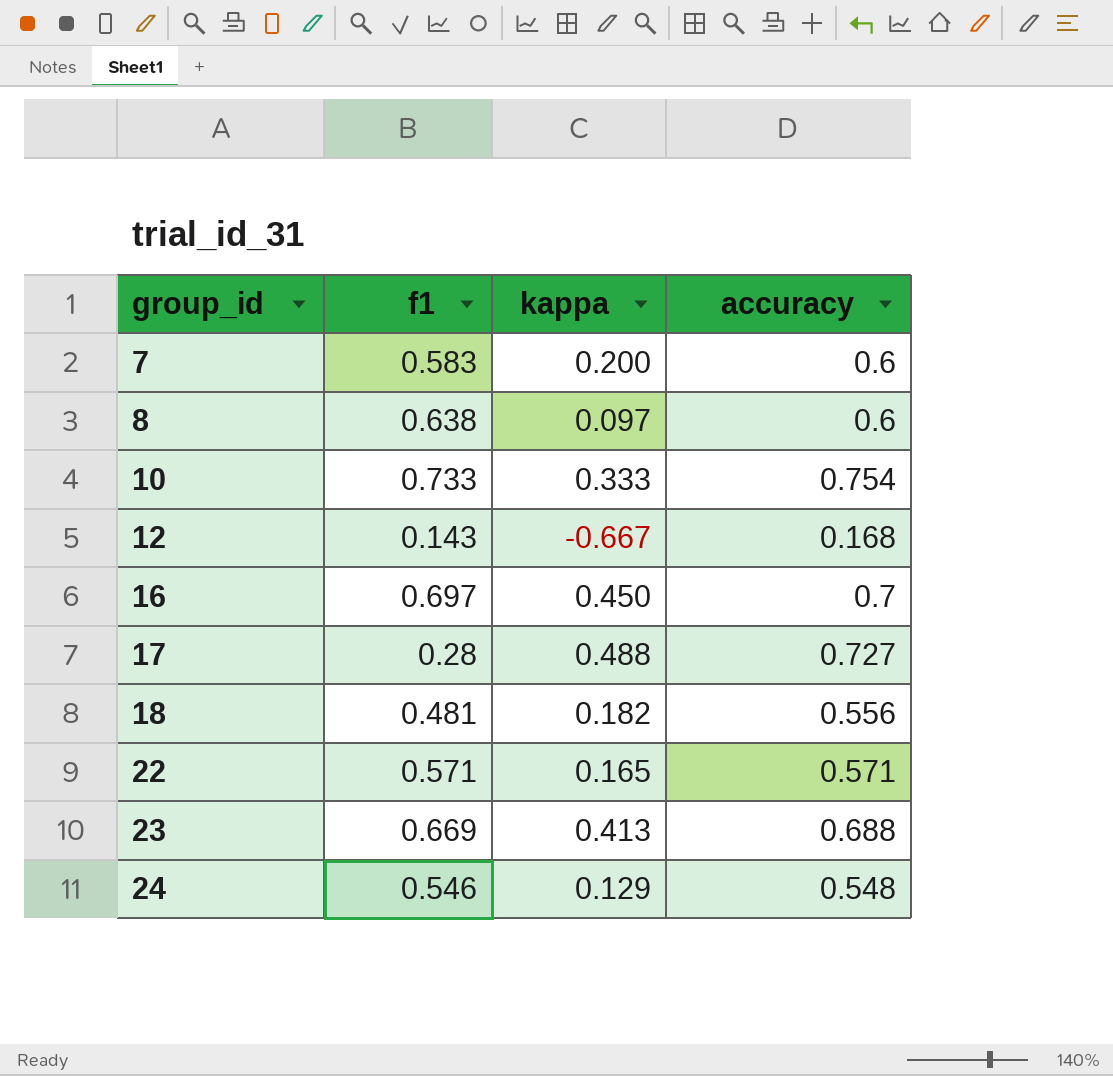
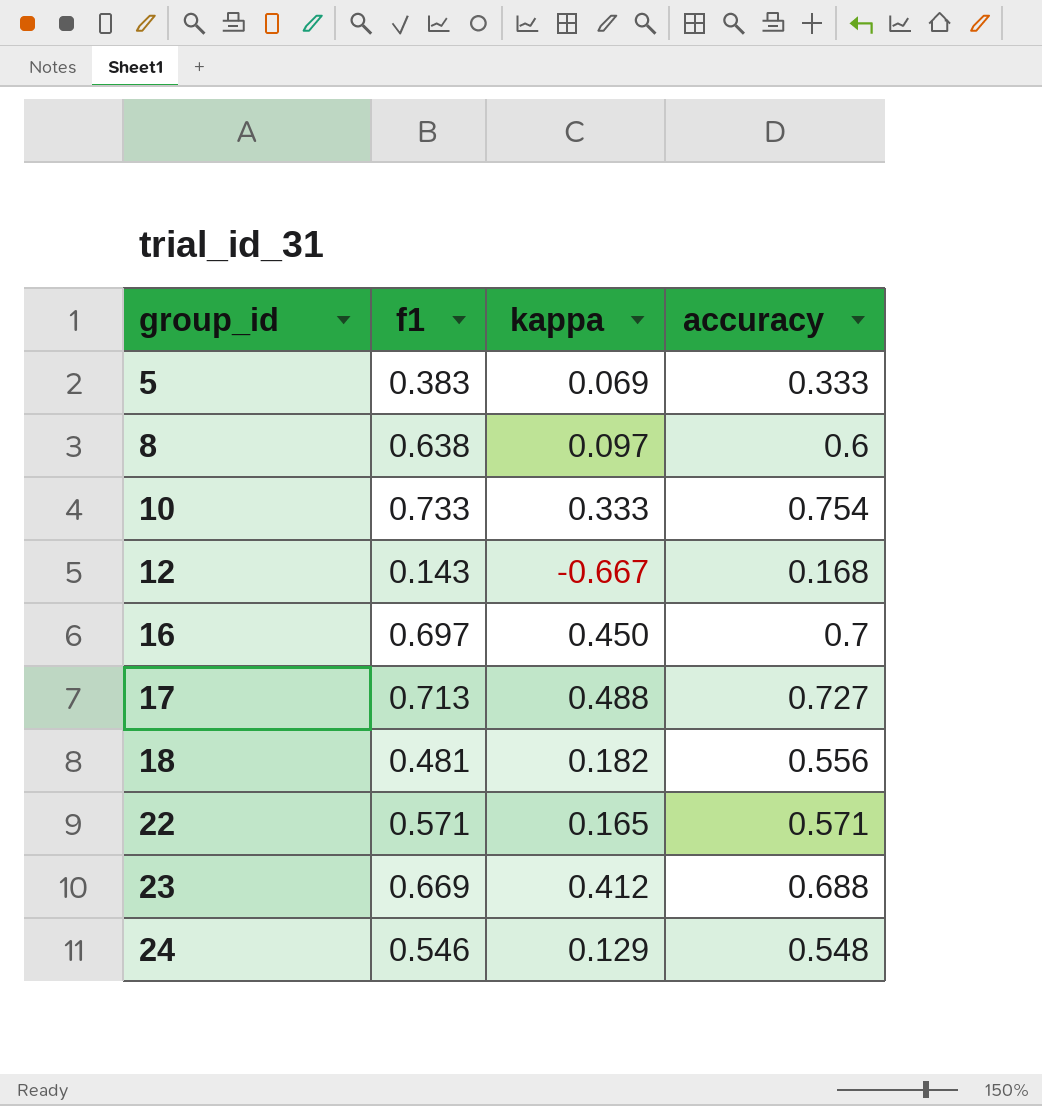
row 7: 0.583 | 0.200 | 0.6 -> none
row 5: none -> 0.383 | 0.069 | 0.333
17 | f1: 0.28 -> 0.713
23 | kappa: 0.413 -> 0.412

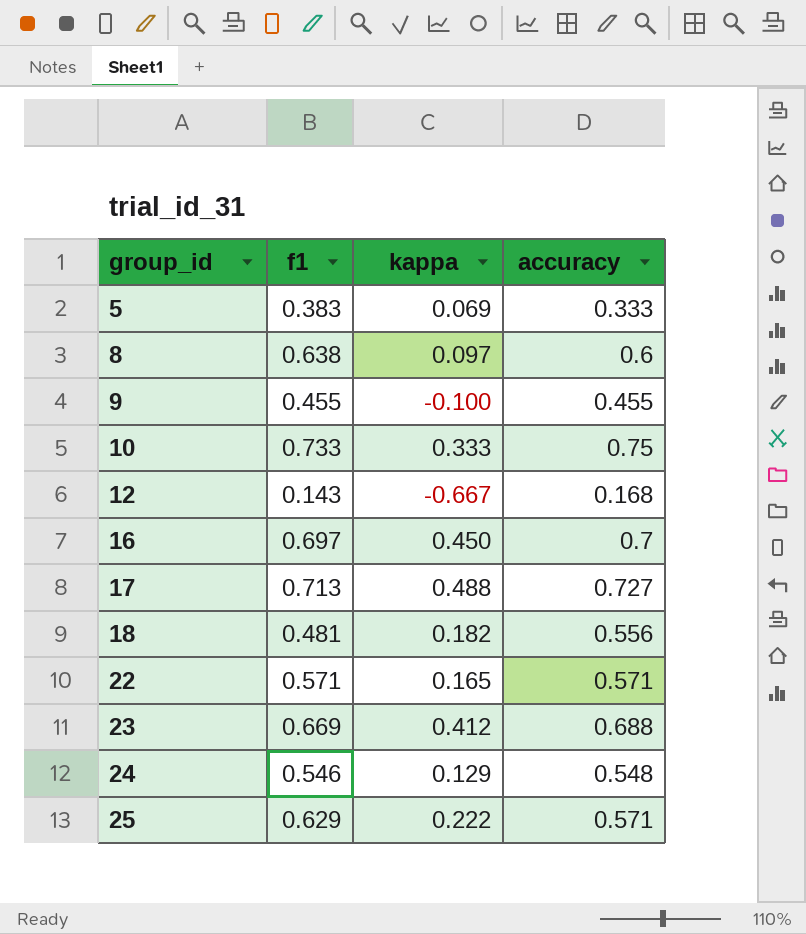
row 9: none -> 0.455 | -0.100 | 0.455
10 | accuracy: 0.754 -> 0.75
row 25: none -> 0.629 | 0.222 | 0.571

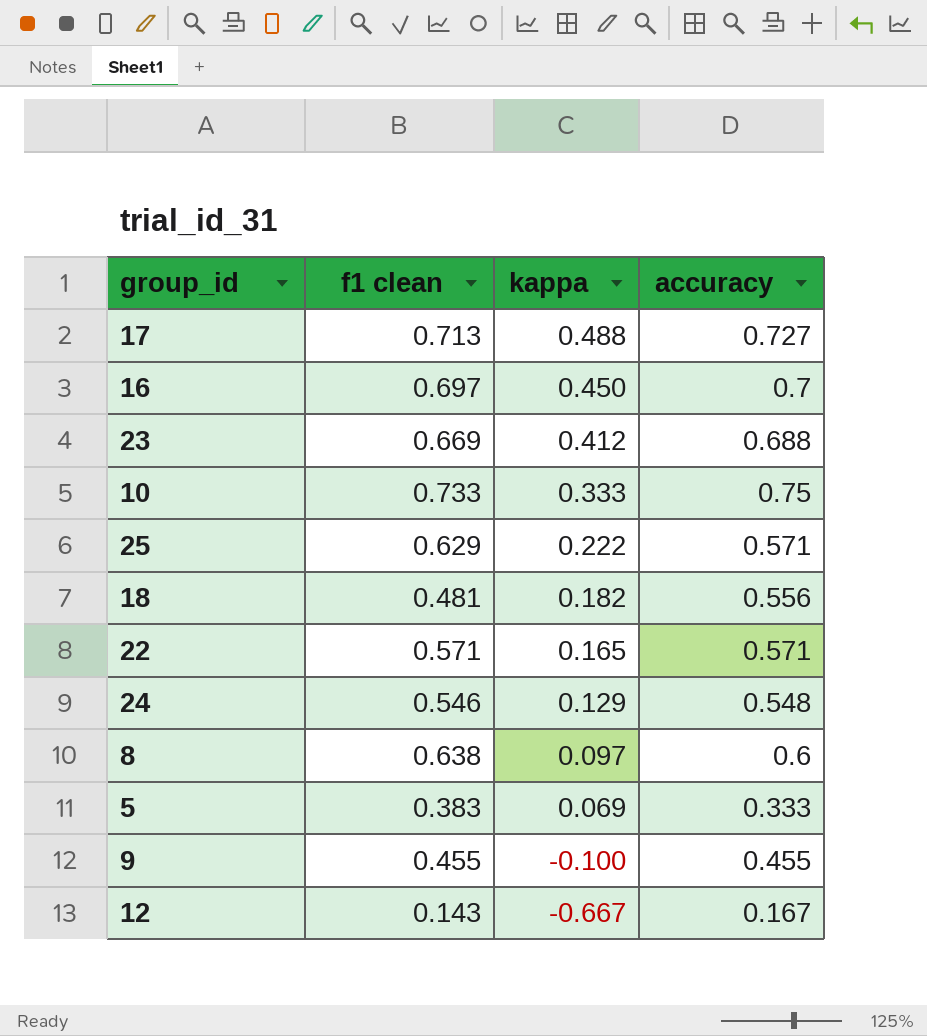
row order: group_id ascending -> kappa descending
column name: f1 -> f1 clean
12 | accuracy: 0.168 -> 0.167

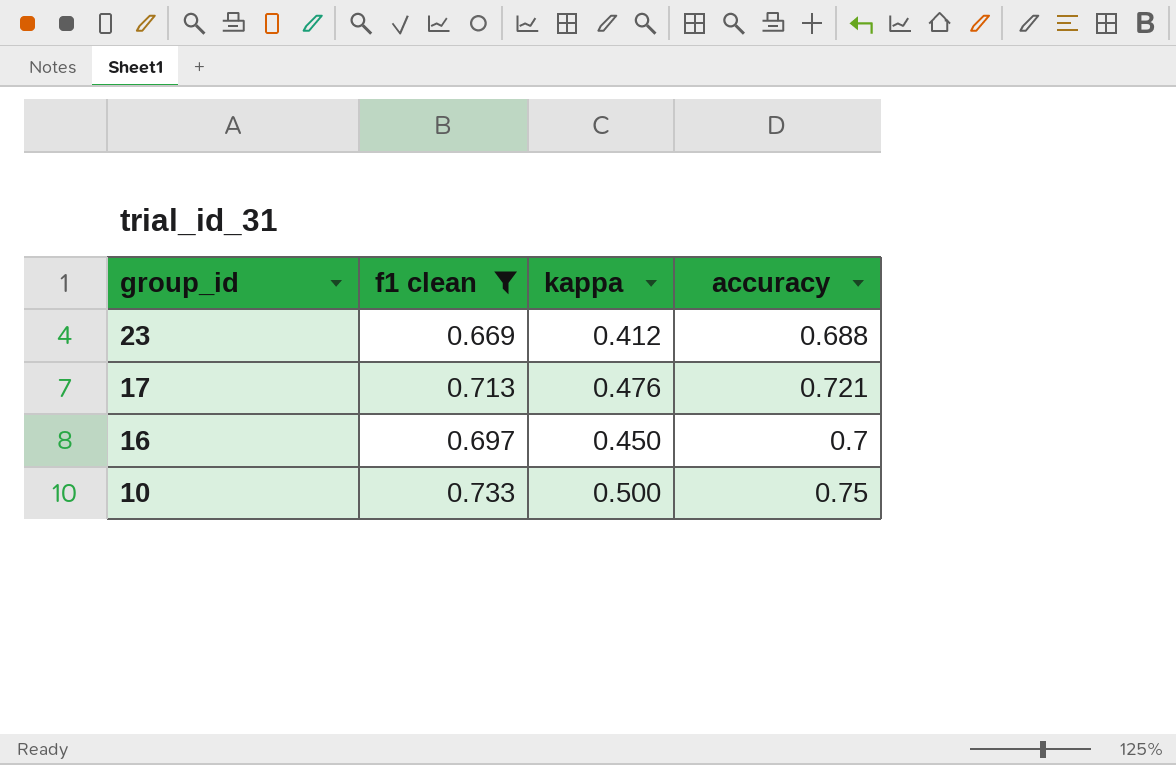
filter: none -> f1 clean >= 0.669
row order: kappa descending -> group_id descending
17 | kappa: 0.488 -> 0.476
17 | accuracy: 0.727 -> 0.721
10 | kappa: 0.333 -> 0.500

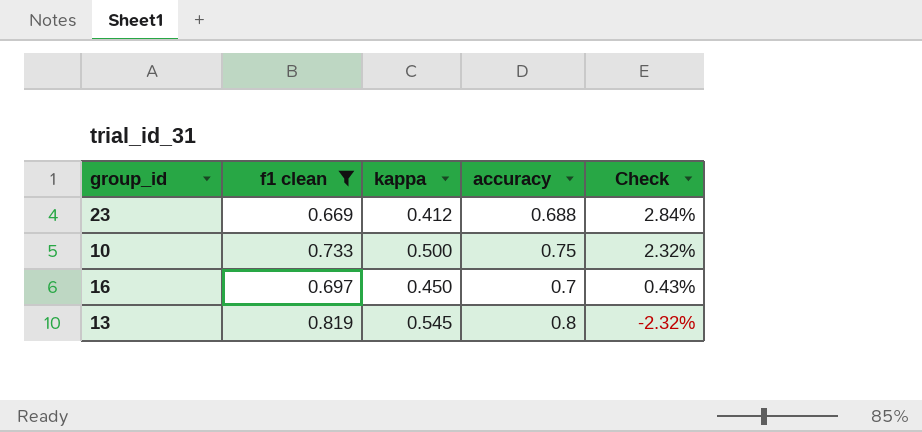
row order: group_id descending -> Check descending
column Check | formula: none -> ([accuracy] - [f1 clean]) / [f1 clean]
row 17: 0.713 | 0.476 | 0.721 -> none
row 13: none -> 0.819 | 0.545 | 0.8 | -2.32%

